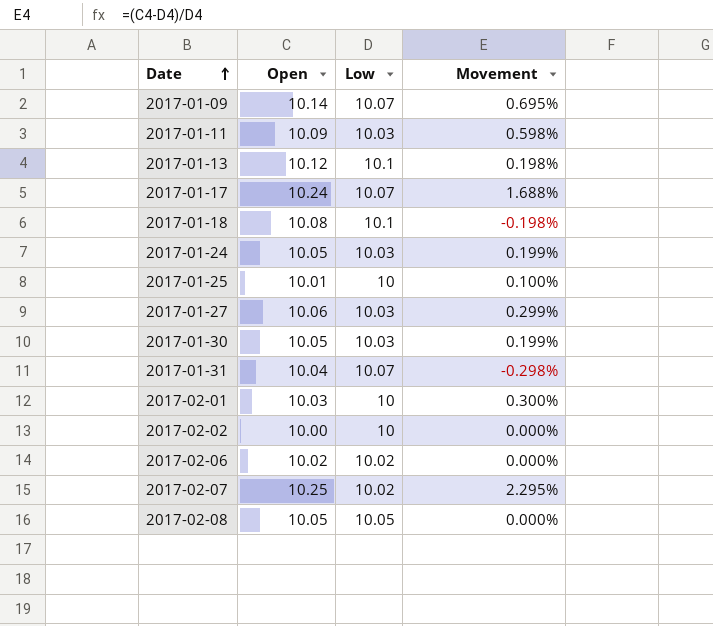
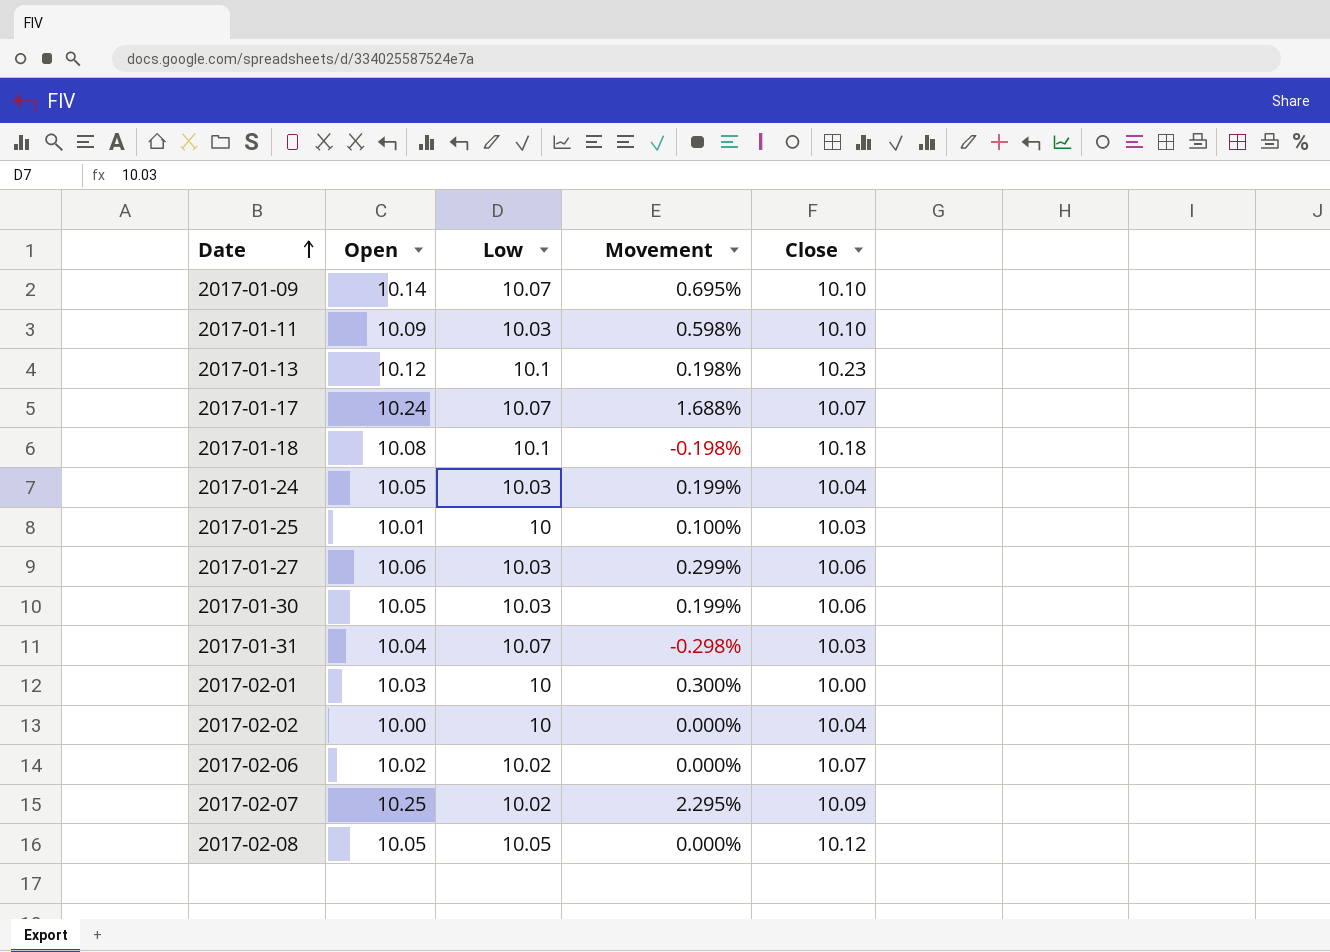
column Close | position: none -> 5

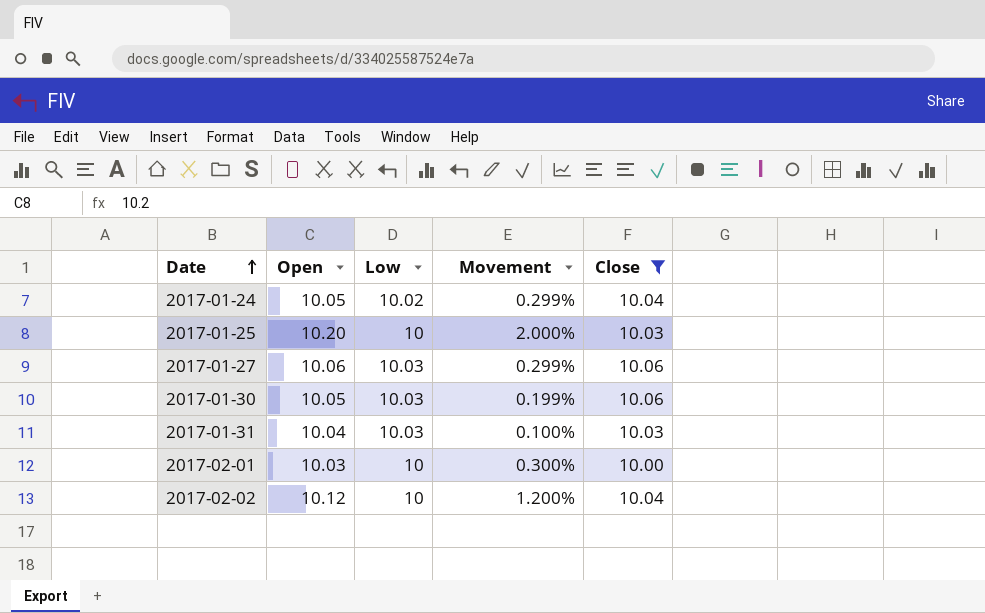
filter: none -> Close <= 10.06
2017-01-24 | Low: 10.03 -> 10.02
2017-01-24 | Movement: 0.199% -> 0.299%
2017-01-25 | Open: 10.01 -> 10.20
2017-01-25 | Movement: 0.100% -> 2.000%
2017-01-31 | Low: 10.07 -> 10.03
2017-01-31 | Movement: -0.298% -> 0.100%
2017-02-02 | Open: 10.00 -> 10.12
2017-02-02 | Movement: 0.000% -> 1.200%

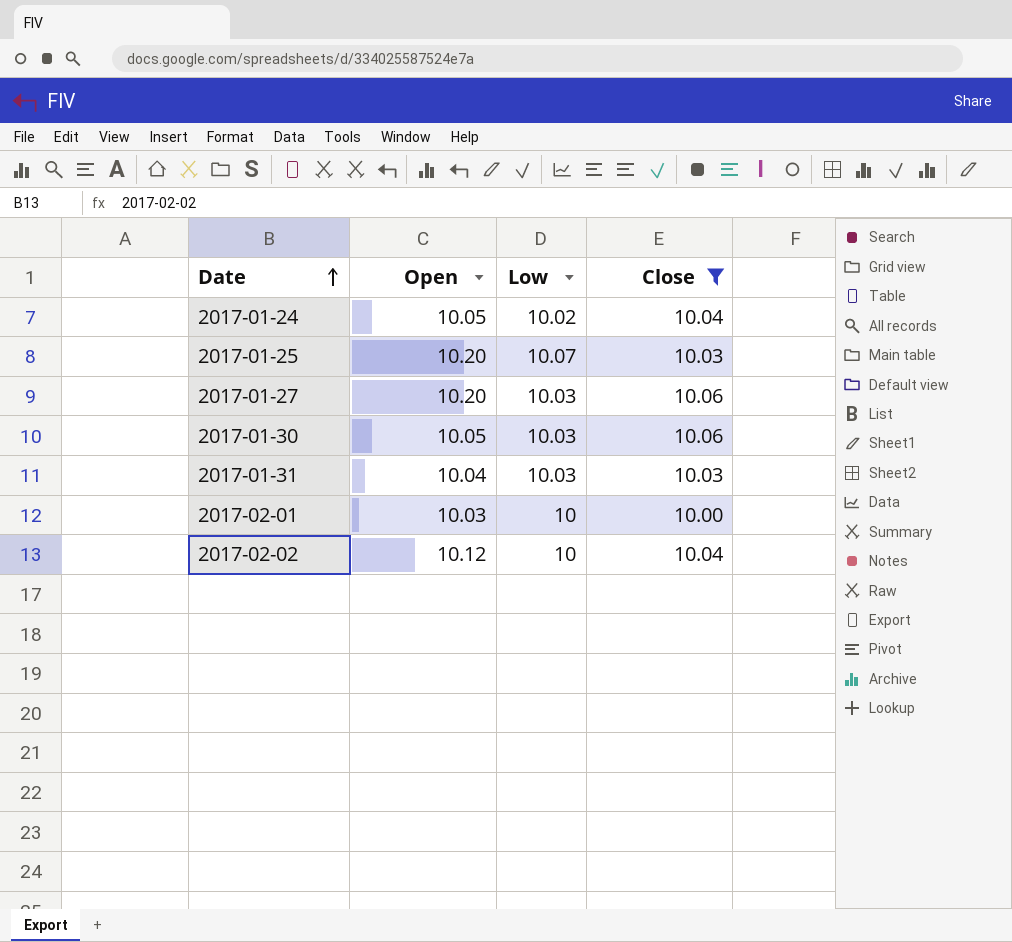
column Movement | formula: ([Open] - [Low]) / [Low] -> none
2017-01-25 | Low: 10 -> 10.07
2017-01-27 | Open: 10.06 -> 10.20

